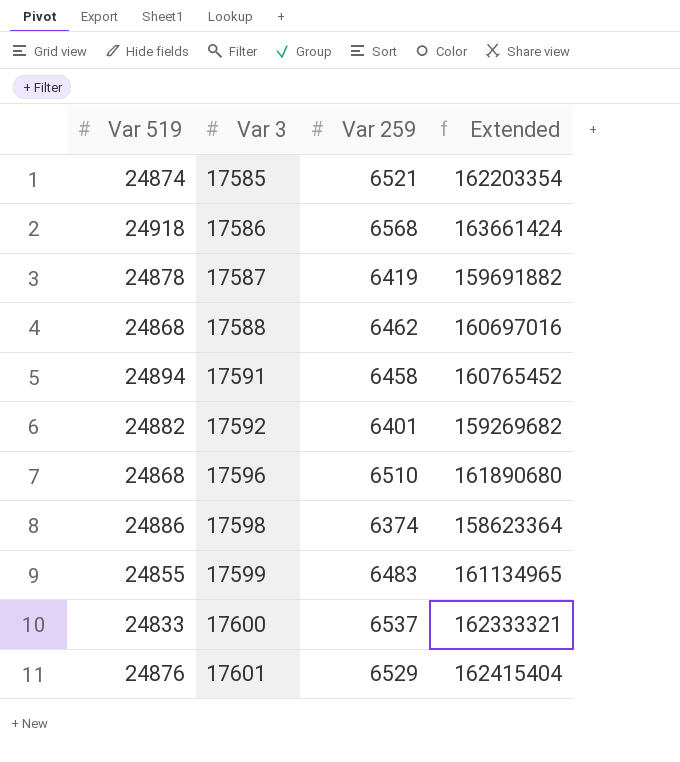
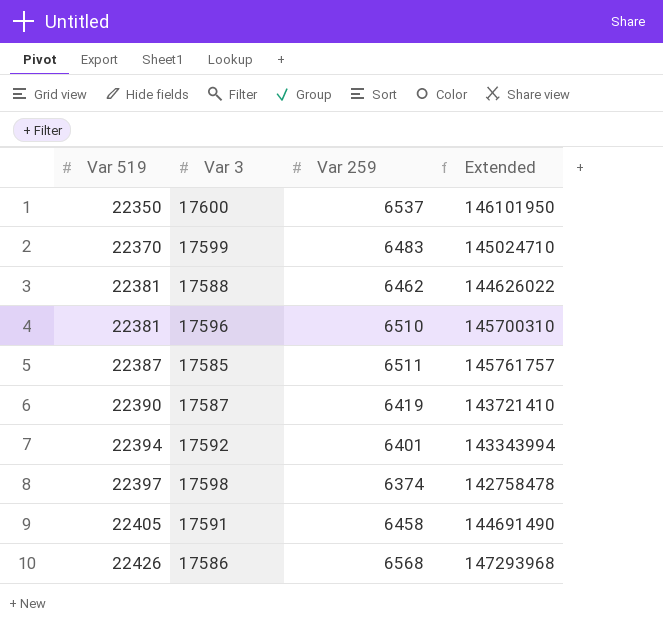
row order: Var 3 ascending -> Var 519 ascending
row 17601: 24876 | 6529 | 162415404 -> none
17600 | Var 519: 24833 -> 22350
17600 | Extended: 162333321 -> 146101950
17599 | Var 519: 24855 -> 22370
17599 | Extended: 161134965 -> 145024710
17588 | Var 519: 24868 -> 22381
17588 | Extended: 160697016 -> 144626022
17596 | Var 519: 24868 -> 22381
17596 | Extended: 161890680 -> 145700310
17585 | Var 519: 24874 -> 22387
17585 | Var 259: 6521 -> 6511
17585 | Extended: 162203354 -> 145761757
17587 | Var 519: 24878 -> 22390
17587 | Extended: 159691882 -> 143721410
17592 | Var 519: 24882 -> 22394
17592 | Extended: 159269682 -> 143343994
17598 | Var 519: 24886 -> 22397
17598 | Extended: 158623364 -> 142758478
17591 | Var 519: 24894 -> 22405
17591 | Extended: 160765452 -> 144691490
17586 | Var 519: 24918 -> 22426
17586 | Extended: 163661424 -> 147293968

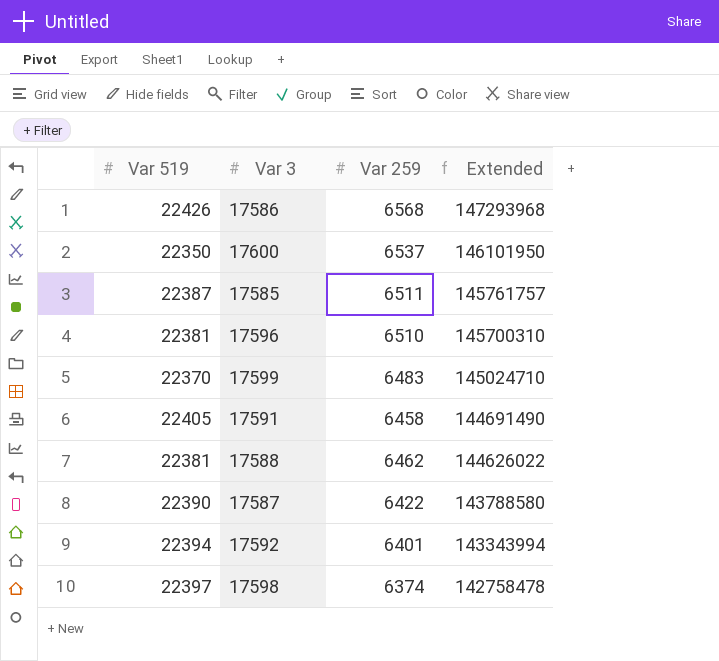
row order: Var 519 ascending -> Extended descending
17587 | Var 259: 6419 -> 6422
17587 | Extended: 143721410 -> 143788580

